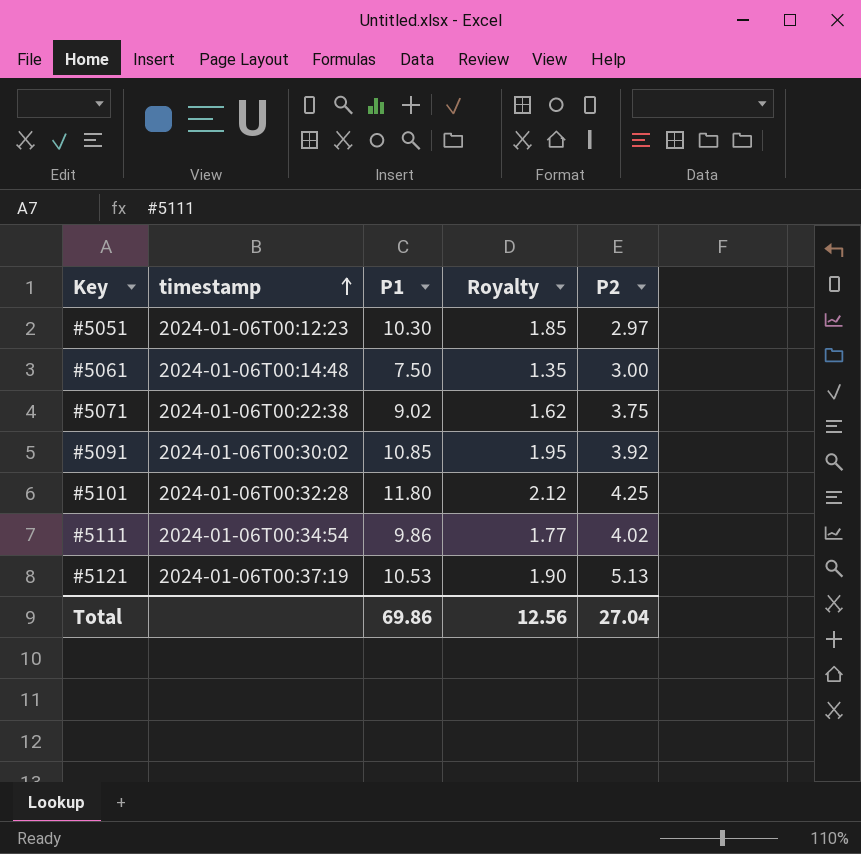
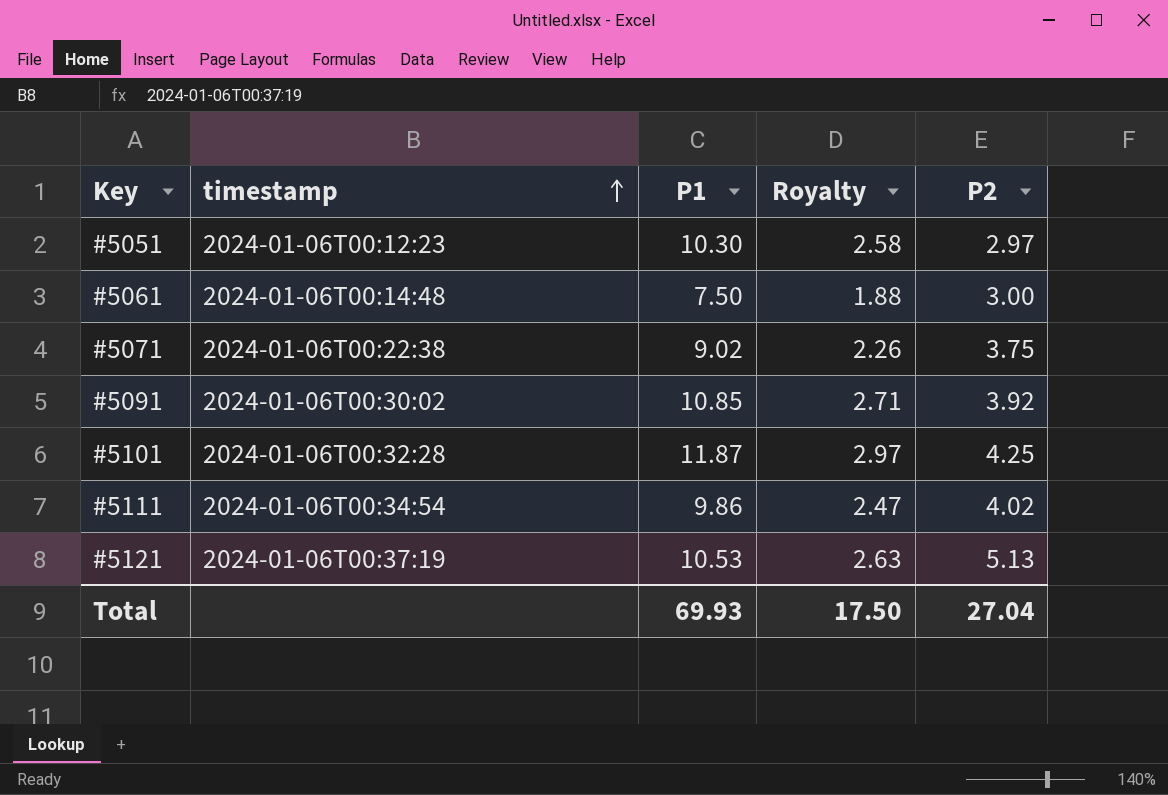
column Royalty | formula: [P1] * 0.18 -> [P1] * 0.25
#5101 | P1: 11.80 -> 11.87
Total | P1: 69.86 -> 69.93
Total | Royalty: 12.56 -> 17.50

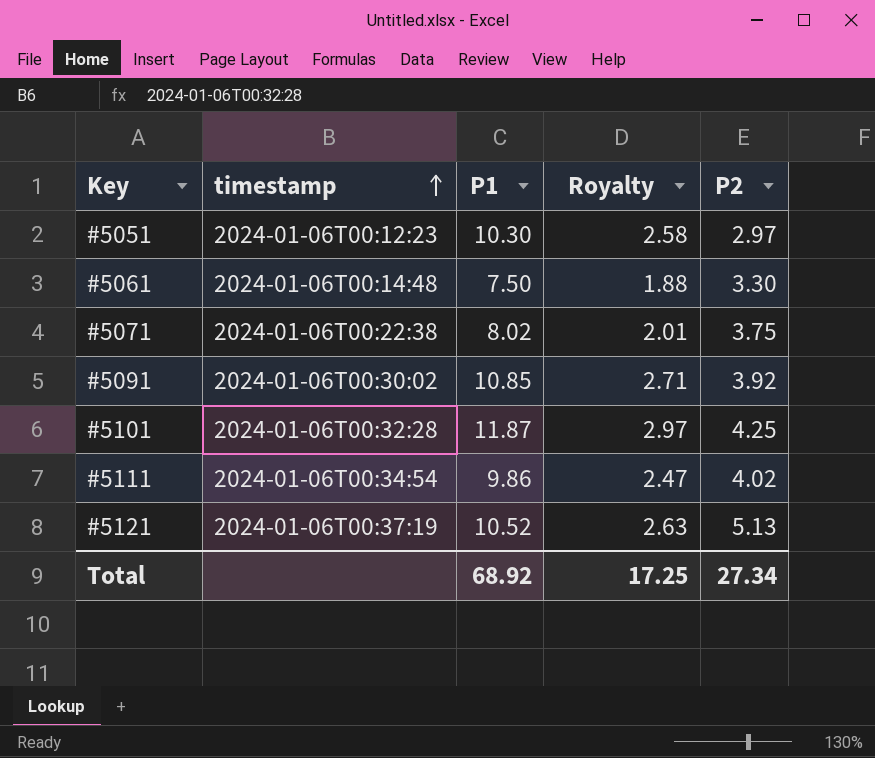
#5061 | P2: 3.00 -> 3.30
#5071 | P1: 9.02 -> 8.02
#5071 | Royalty: 2.26 -> 2.01
#5121 | P1: 10.53 -> 10.52
Total | P1: 69.93 -> 68.92
Total | Royalty: 17.50 -> 17.25
Total | P2: 27.04 -> 27.34

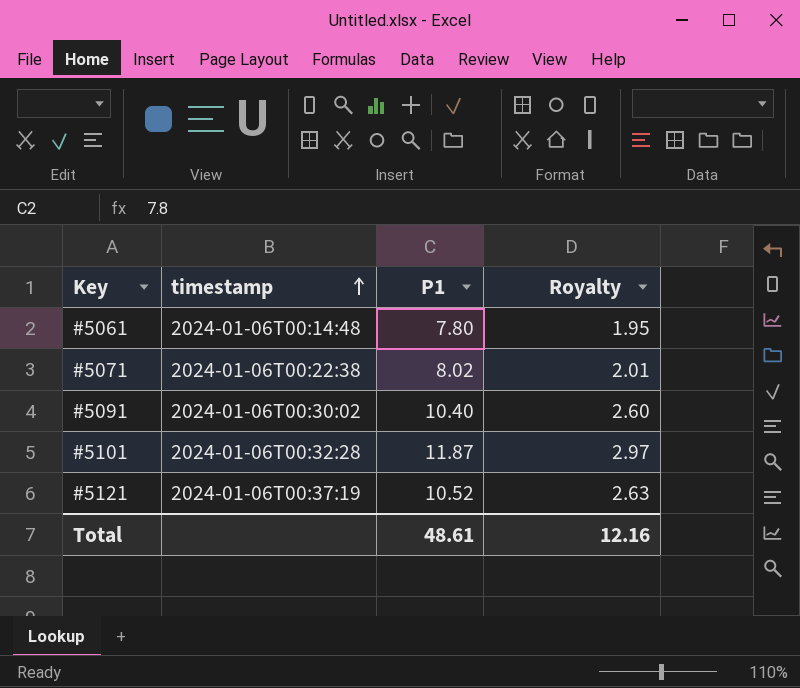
column P2 | position: 5 -> none
row #5051: 2024-01-06T00:12:23 | 10.30 | 2.58 | 2.97 -> none
row #5111: 2024-01-06T00:34:54 | 9.86 | 2.47 | 4.02 -> none
#5061 | P1: 7.50 -> 7.80
#5061 | Royalty: 1.88 -> 1.95
#5091 | P1: 10.85 -> 10.40
#5091 | Royalty: 2.71 -> 2.60
Total | P1: 68.92 -> 48.61
Total | Royalty: 17.25 -> 12.16

